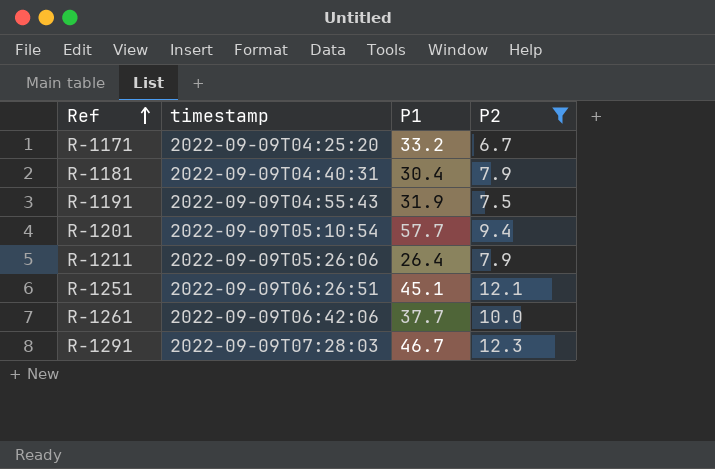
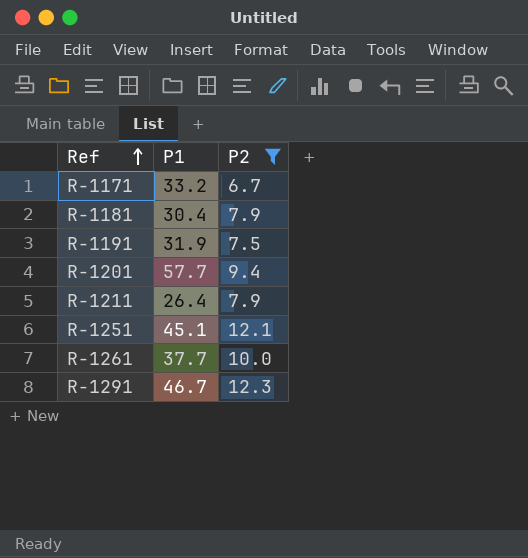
column timestamp | position: 2 -> none

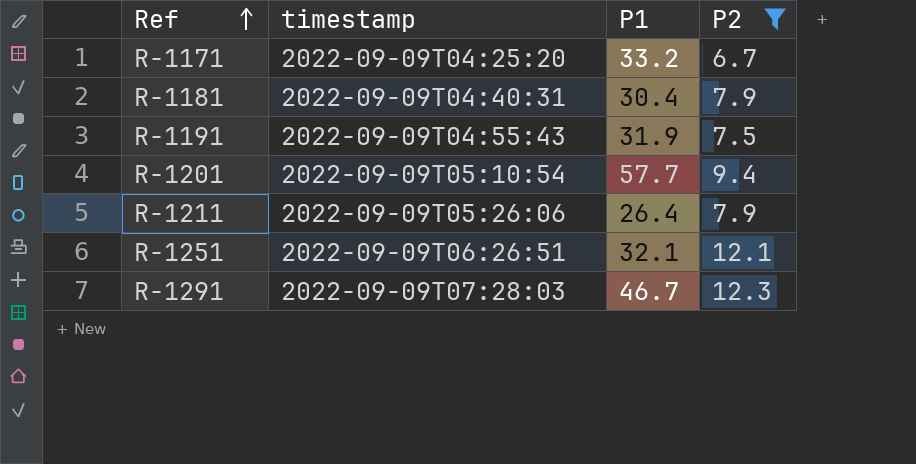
column timestamp | position: none -> 2
row R-1261: 37.7 | 10.0 -> none
R-1251 | P1: 45.1 -> 32.1

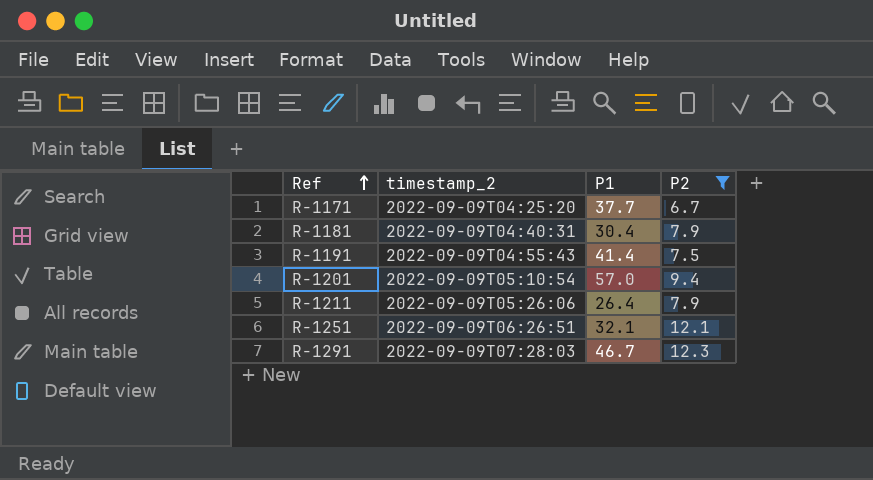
column name: timestamp -> timestamp_2
R-1171 | P1: 33.2 -> 37.7
R-1191 | P1: 31.9 -> 41.4
R-1201 | P1: 57.7 -> 57.0

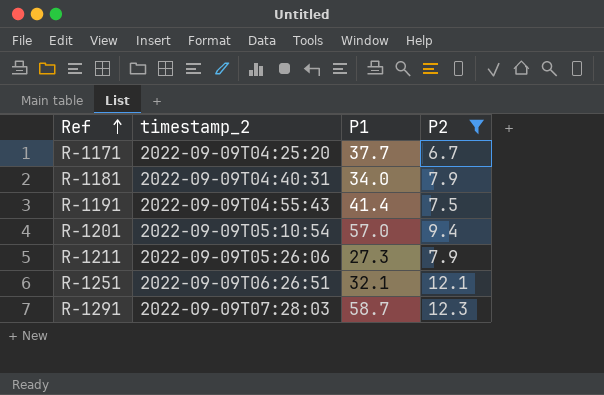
R-1181 | P1: 30.4 -> 34.0
R-1211 | P1: 26.4 -> 27.3
R-1291 | P1: 46.7 -> 58.7

